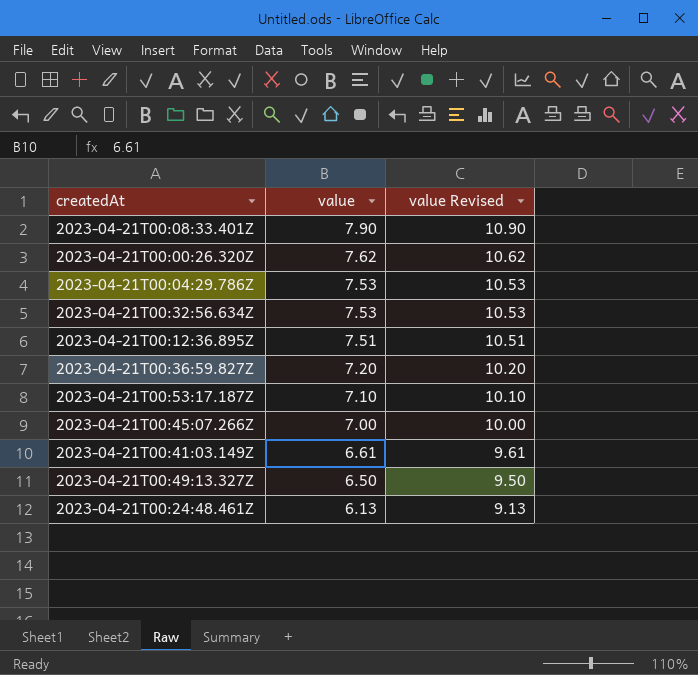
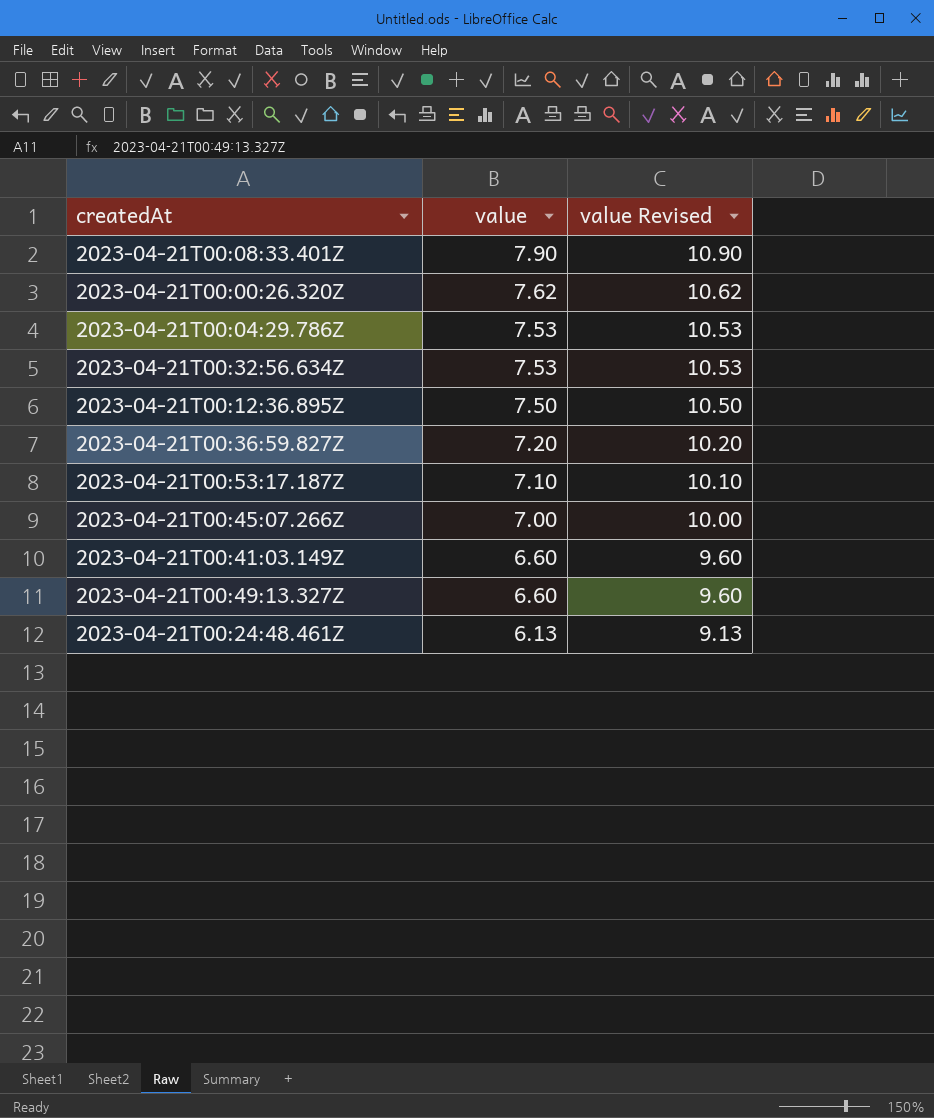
2023-04-21T00:12:36.895Z | value: 7.51 -> 7.50
2023-04-21T00:12:36.895Z | value Revised: 10.51 -> 10.50
2023-04-21T00:41:03.149Z | value: 6.61 -> 6.60
2023-04-21T00:41:03.149Z | value Revised: 9.61 -> 9.60
2023-04-21T00:49:13.327Z | value: 6.50 -> 6.60
2023-04-21T00:49:13.327Z | value Revised: 9.50 -> 9.60

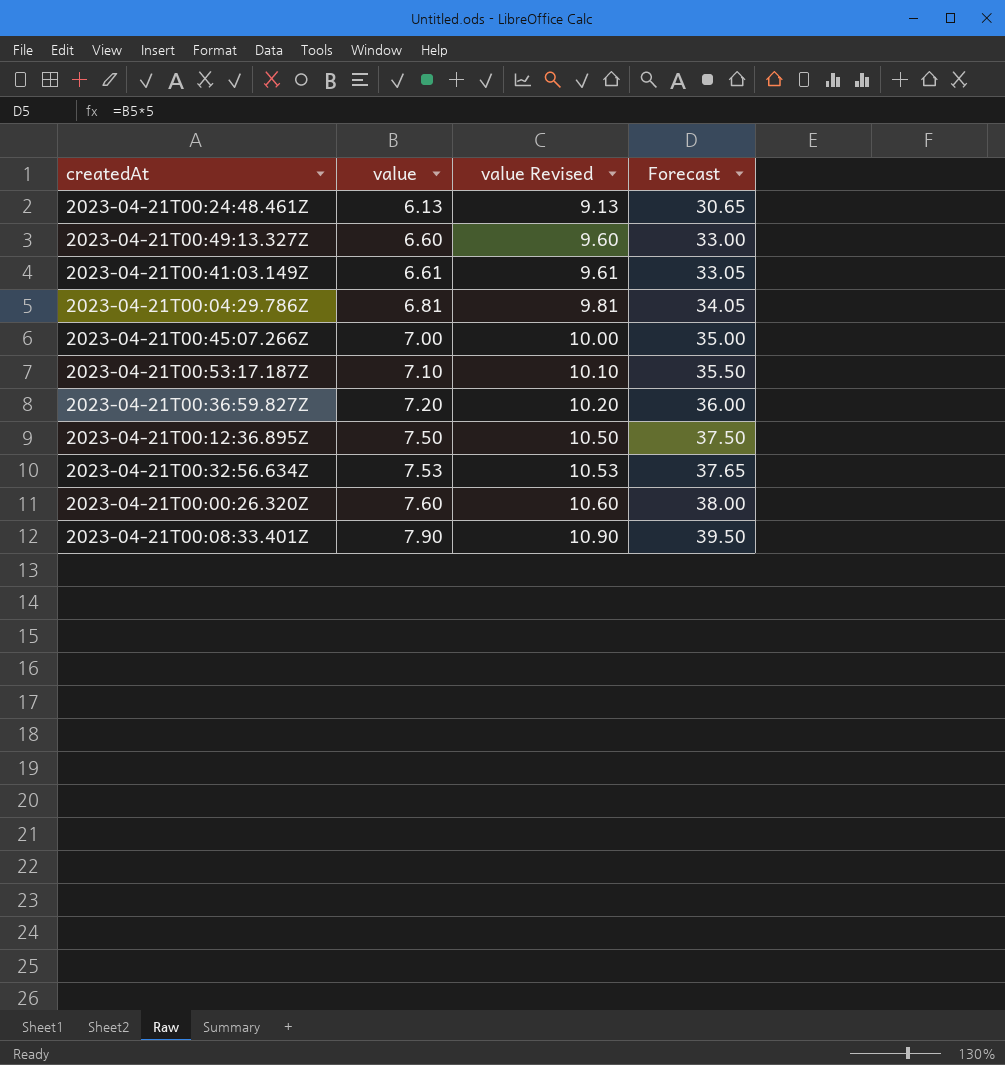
row order: value descending -> value ascending
column Forecast | formula: none -> [value] * 5
2023-04-21T00:41:03.149Z | value: 6.60 -> 6.61
2023-04-21T00:41:03.149Z | value Revised: 9.60 -> 9.61
2023-04-21T00:04:29.786Z | value: 7.53 -> 6.81
2023-04-21T00:04:29.786Z | value Revised: 10.53 -> 9.81
2023-04-21T00:00:26.320Z | value: 7.62 -> 7.60
2023-04-21T00:00:26.320Z | value Revised: 10.62 -> 10.60

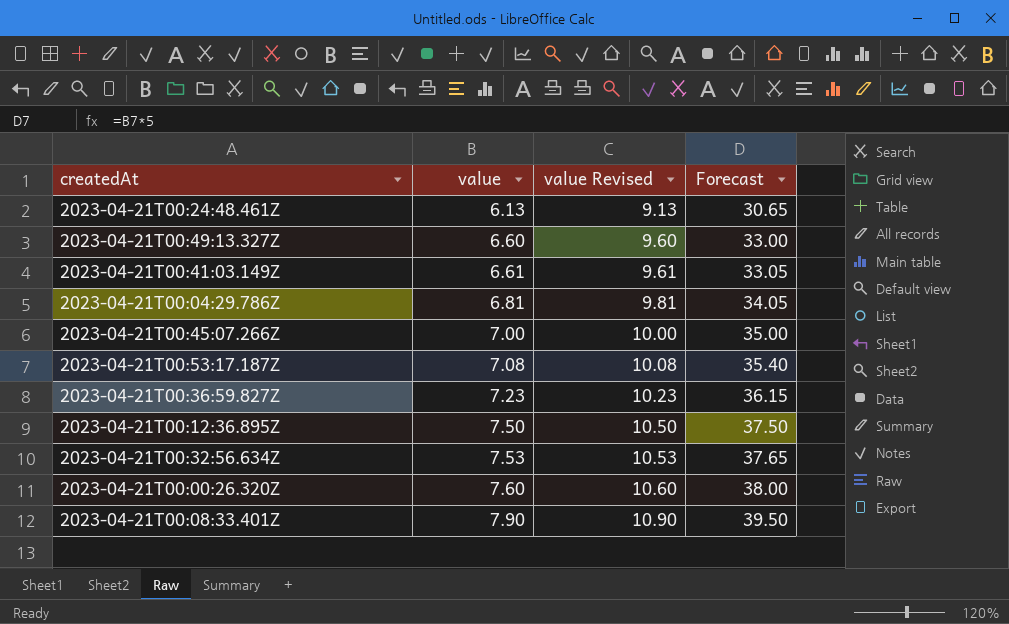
2023-04-21T00:53:17.187Z | value: 7.10 -> 7.08
2023-04-21T00:53:17.187Z | value Revised: 10.10 -> 10.08
2023-04-21T00:53:17.187Z | Forecast: 35.50 -> 35.40
2023-04-21T00:36:59.827Z | value: 7.20 -> 7.23
2023-04-21T00:36:59.827Z | value Revised: 10.20 -> 10.23
2023-04-21T00:36:59.827Z | Forecast: 36.00 -> 36.15

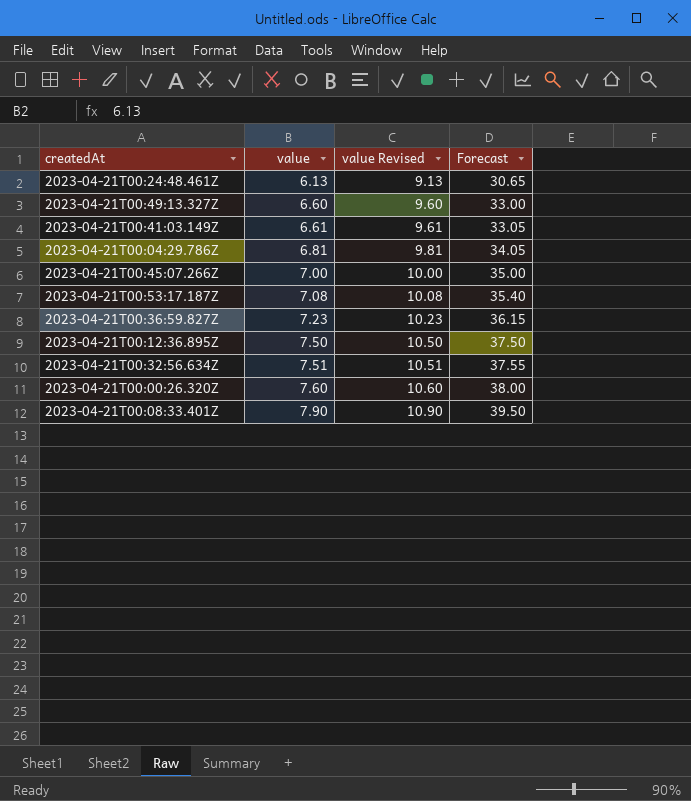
2023-04-21T00:32:56.634Z | value: 7.53 -> 7.51
2023-04-21T00:32:56.634Z | value Revised: 10.53 -> 10.51
2023-04-21T00:32:56.634Z | Forecast: 37.65 -> 37.55

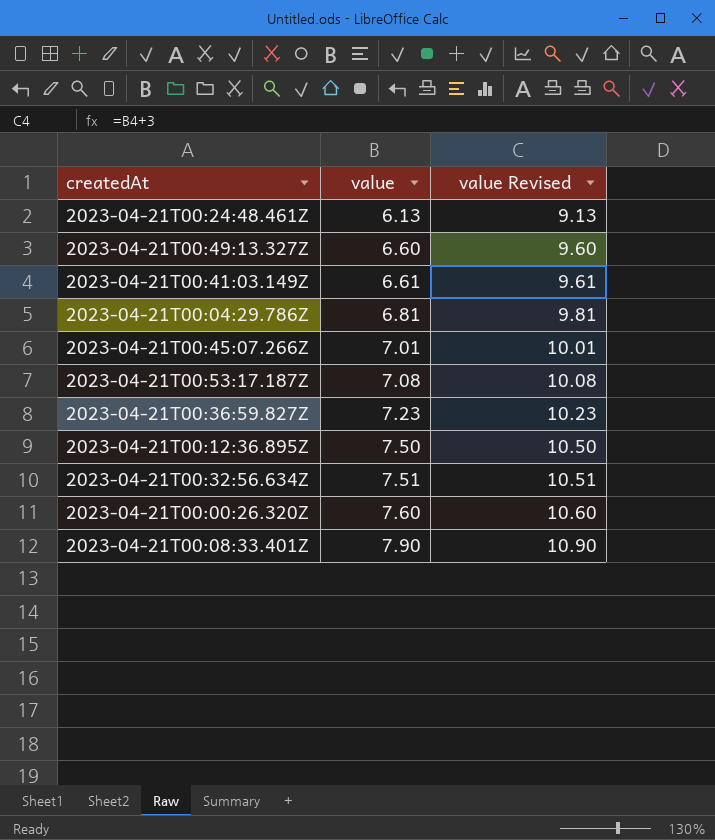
column Forecast | formula: [value] * 5 -> none
2023-04-21T00:45:07.266Z | value: 7.00 -> 7.01
2023-04-21T00:45:07.266Z | value Revised: 10.00 -> 10.01

